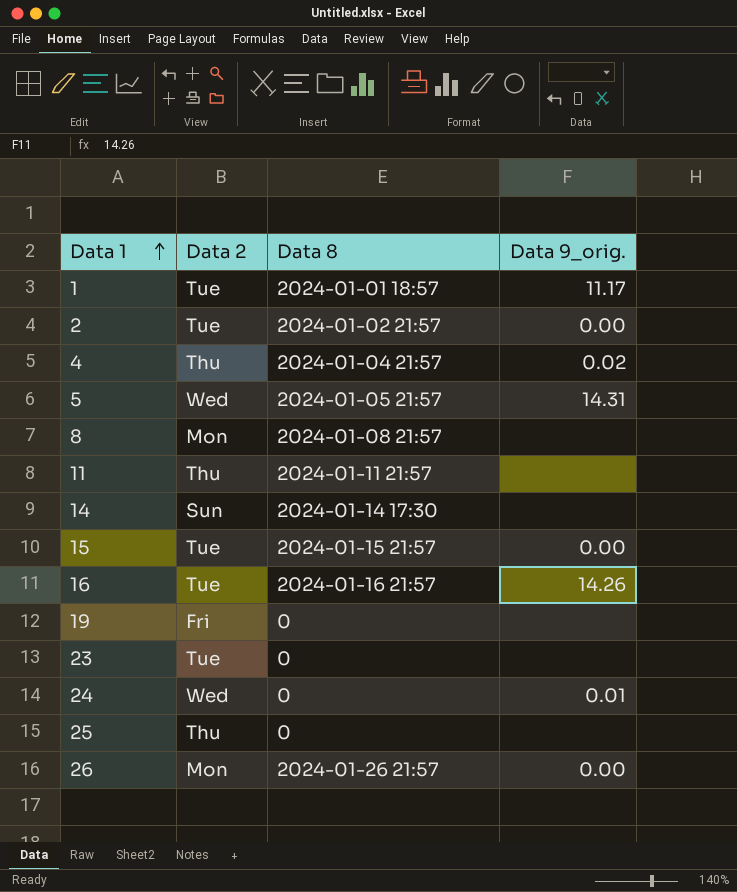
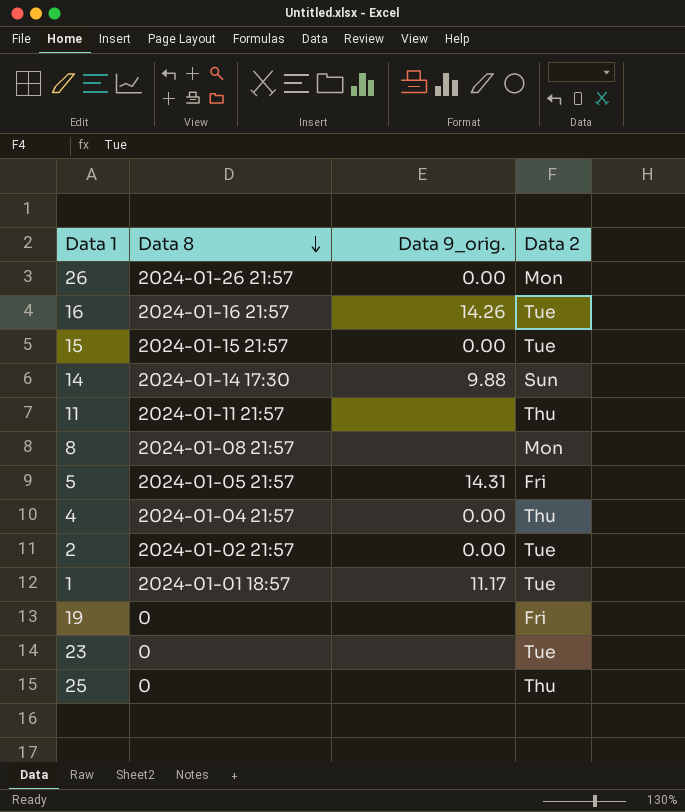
row order: Data 1 ascending -> Data 8 descending
column Data 2 | position: 2 -> 4
row 24: Wed | 0 | 0.01 -> none
14 | Data 9_orig.: none -> 9.88
5 | Data 2: Wed -> Fri
4 | Data 9_orig.: 0.02 -> 0.00

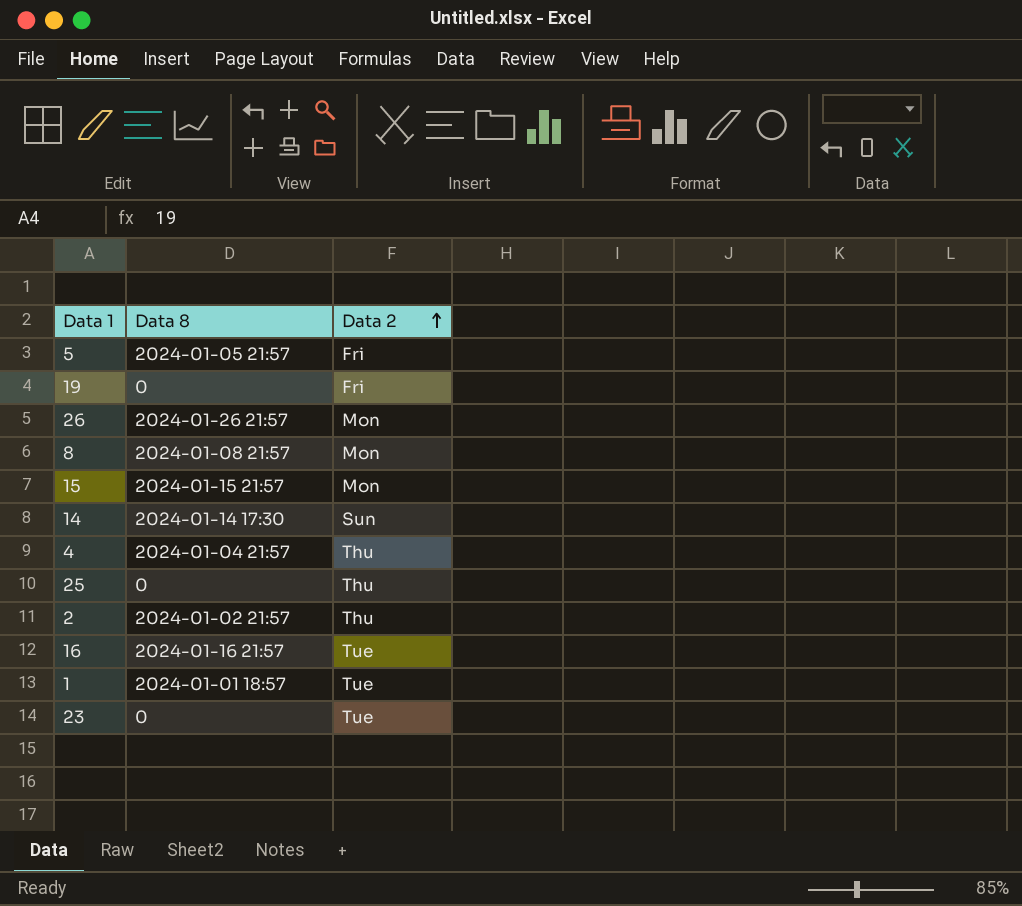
row order: Data 8 descending -> Data 2 ascending
column Data 9_orig. | position: 3 -> none
row 11: 2024-01-11 21:57 | none | Thu -> none
15 | Data 2: Tue -> Mon
2 | Data 2: Tue -> Thu

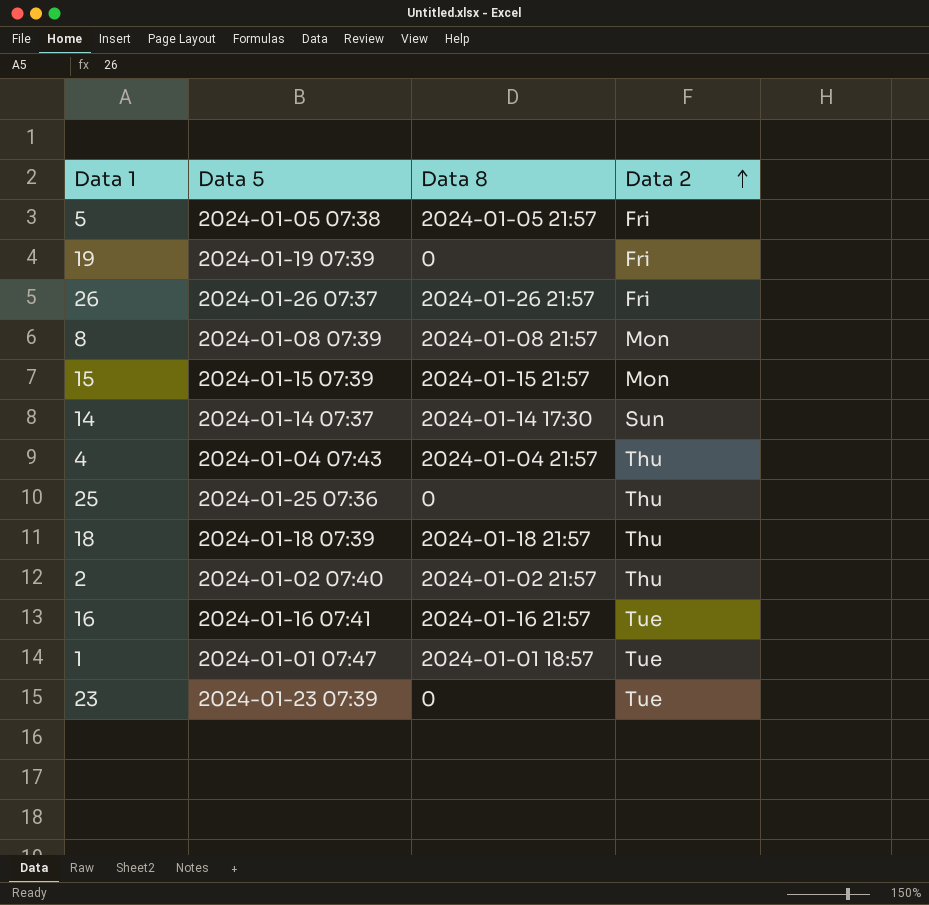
column Data 5 | position: none -> 2
26 | Data 2: Mon -> Fri
row 18: none -> 2024-01-18 07:39 | 2024-01-18 21:57 | Thu

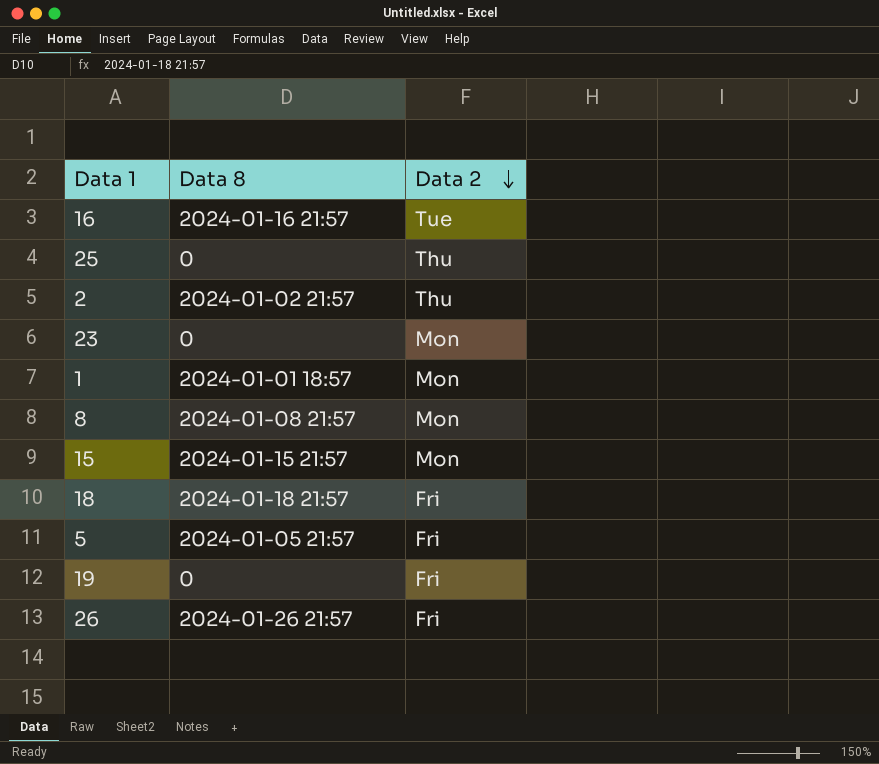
row order: Data 2 ascending -> Data 2 descending
column Data 5 | position: 2 -> none
row 14: 2024-01-14 07:37 | 2024-01-14 17:30 | Sun -> none
row 4: 2024-01-04 07:43 | 2024-01-04 21:57 | Thu -> none
23 | Data 2: Tue -> Mon
1 | Data 2: Tue -> Mon
18 | Data 2: Thu -> Fri

